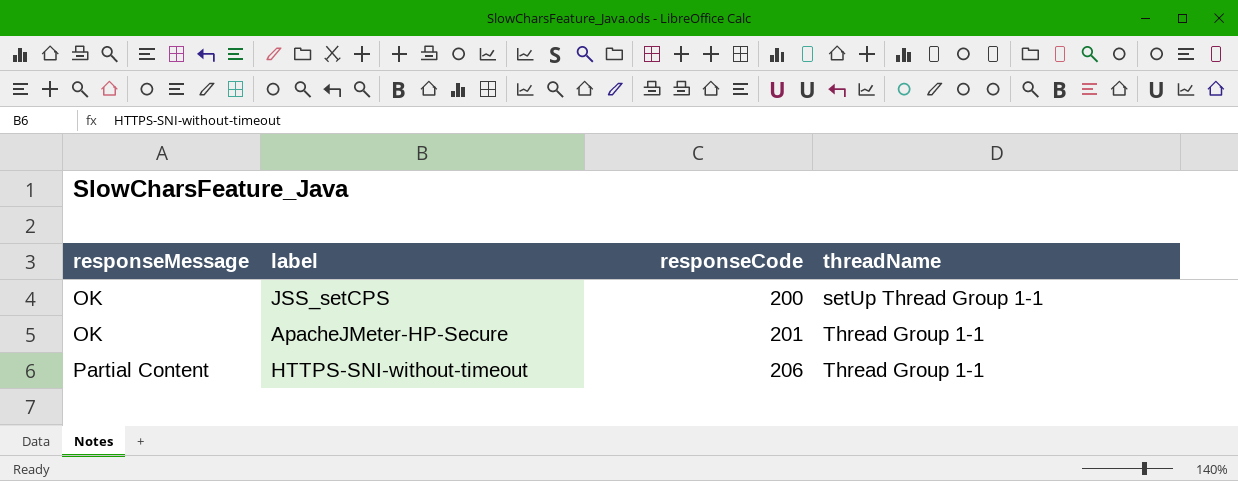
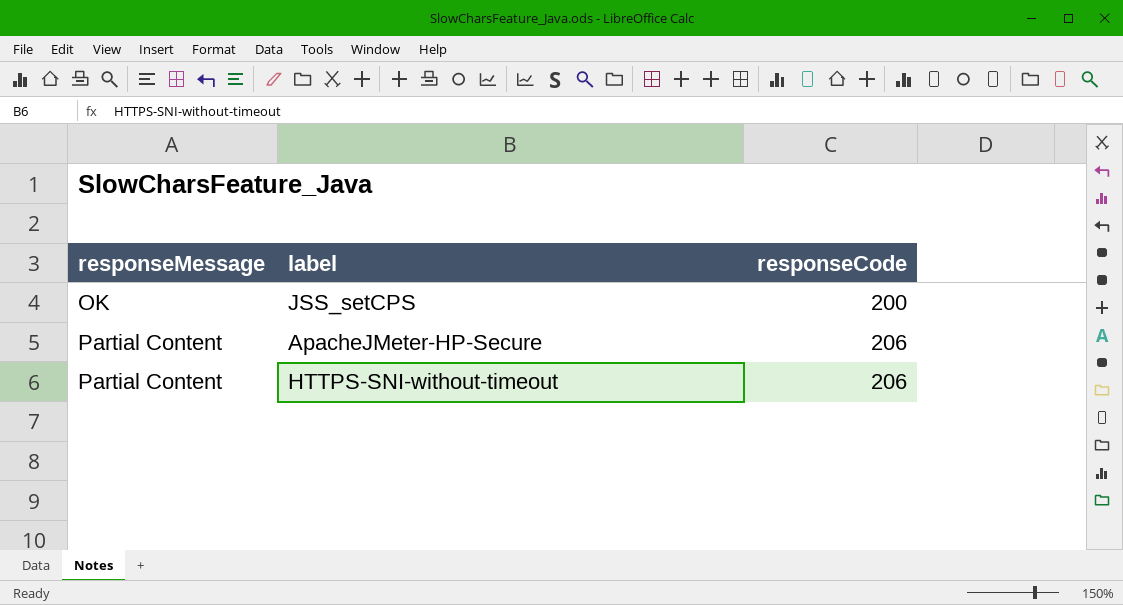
column threadName | position: 4 -> none
ApacheJMeter-HP-Secure | responseMessage: OK -> Partial Content
ApacheJMeter-HP-Secure | responseCode: 201 -> 206

